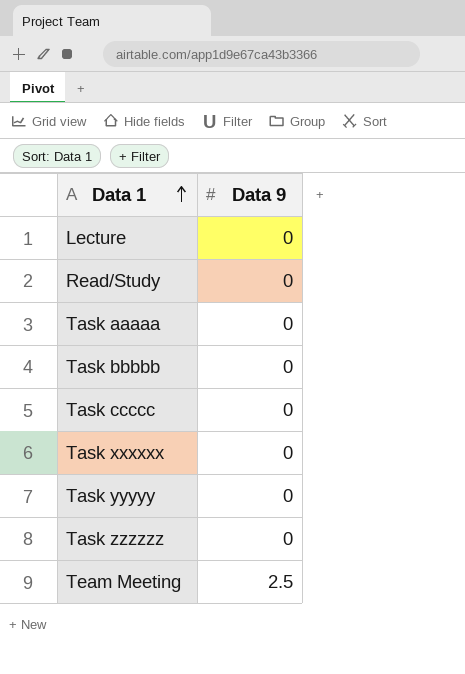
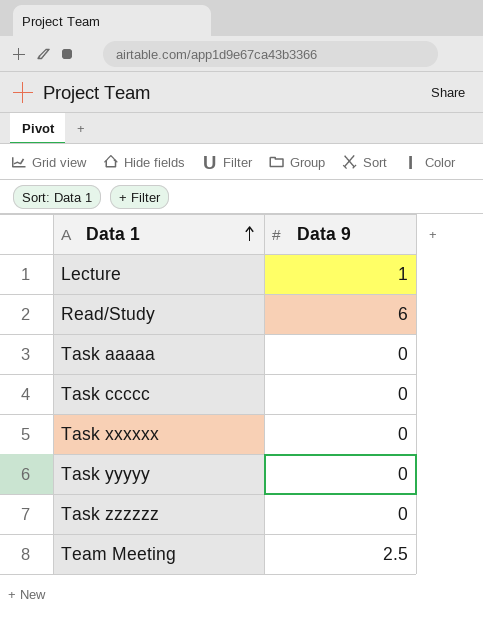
row Task bbbbb: 0 -> none
Lecture | Data 9: 0 -> 1
Read/Study | Data 9: 0 -> 6

